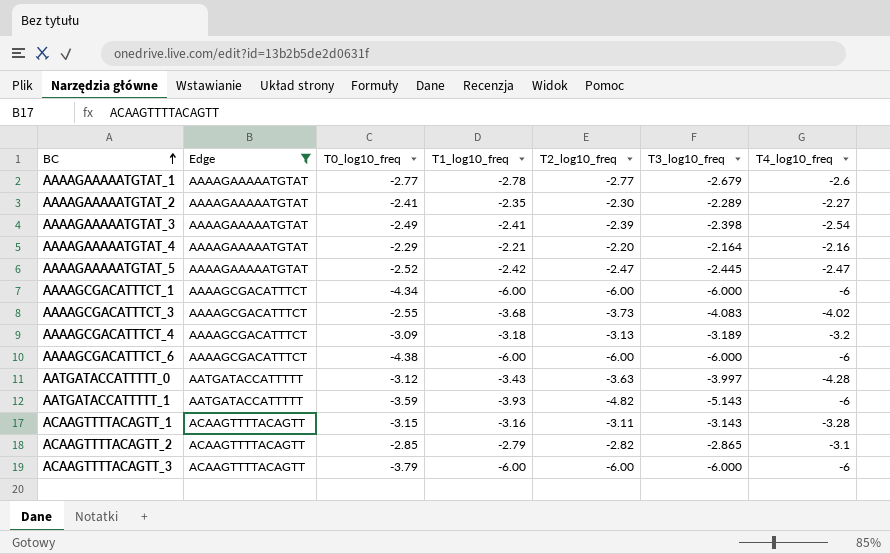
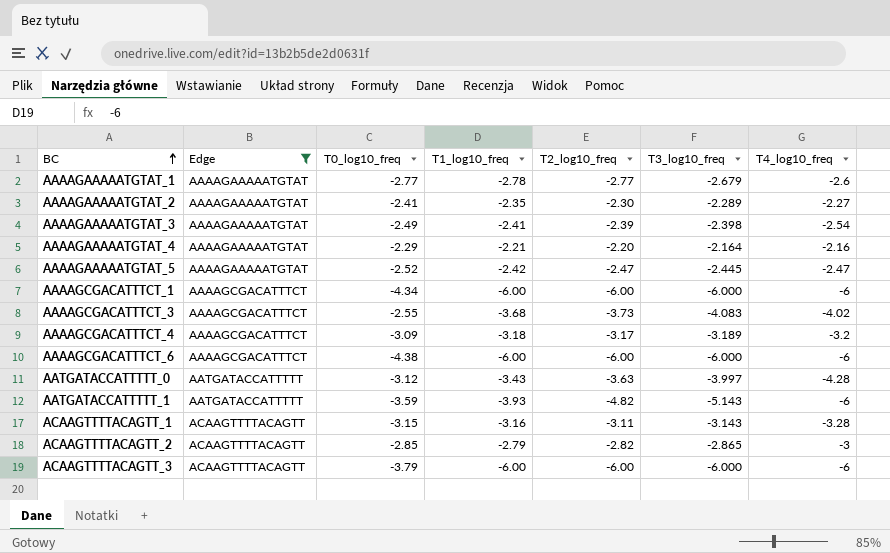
AAAAGCGACATTTCT_4 | T2_log10_freq: -3.13 -> -3.17
ACAAGTTTTACAGTT_2 | T4_log10_freq: -3.1 -> -3

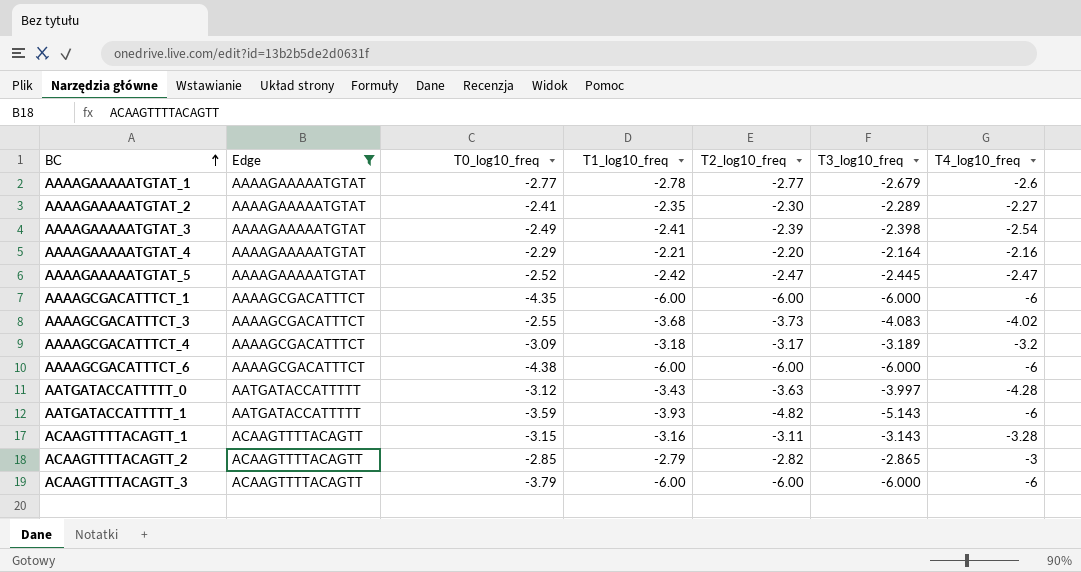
AAAAGCGACATTTCT_1 | T0_log10_freq: -4.34 -> -4.35

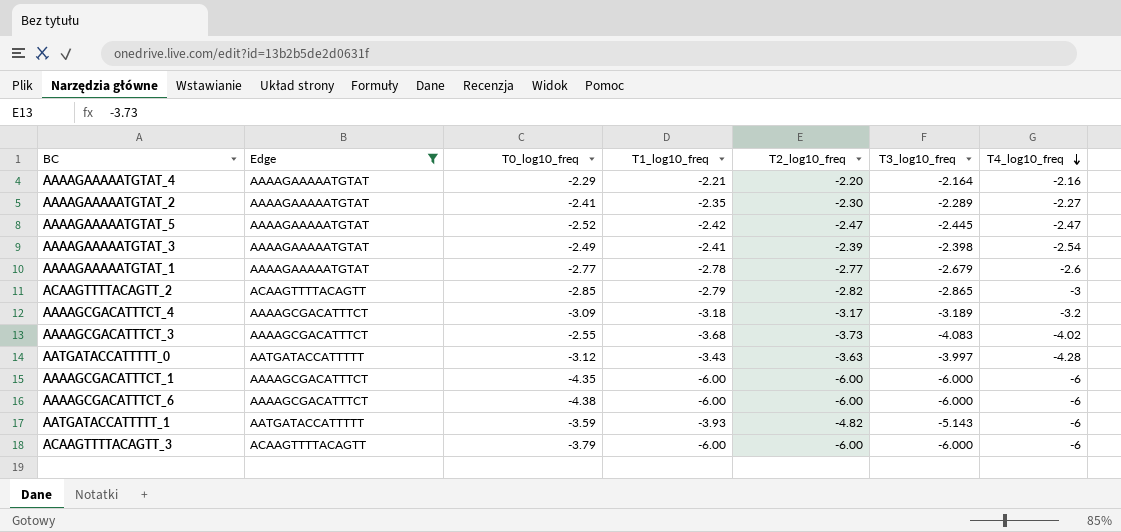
row order: BC ascending -> T4_log10_freq descending
row ACAAGTTTTACAGTT_1: ACAAGTTTTACAGTT | -3.15 | -3.16 | -3.11 | -3.143 | -3.28 -> none

